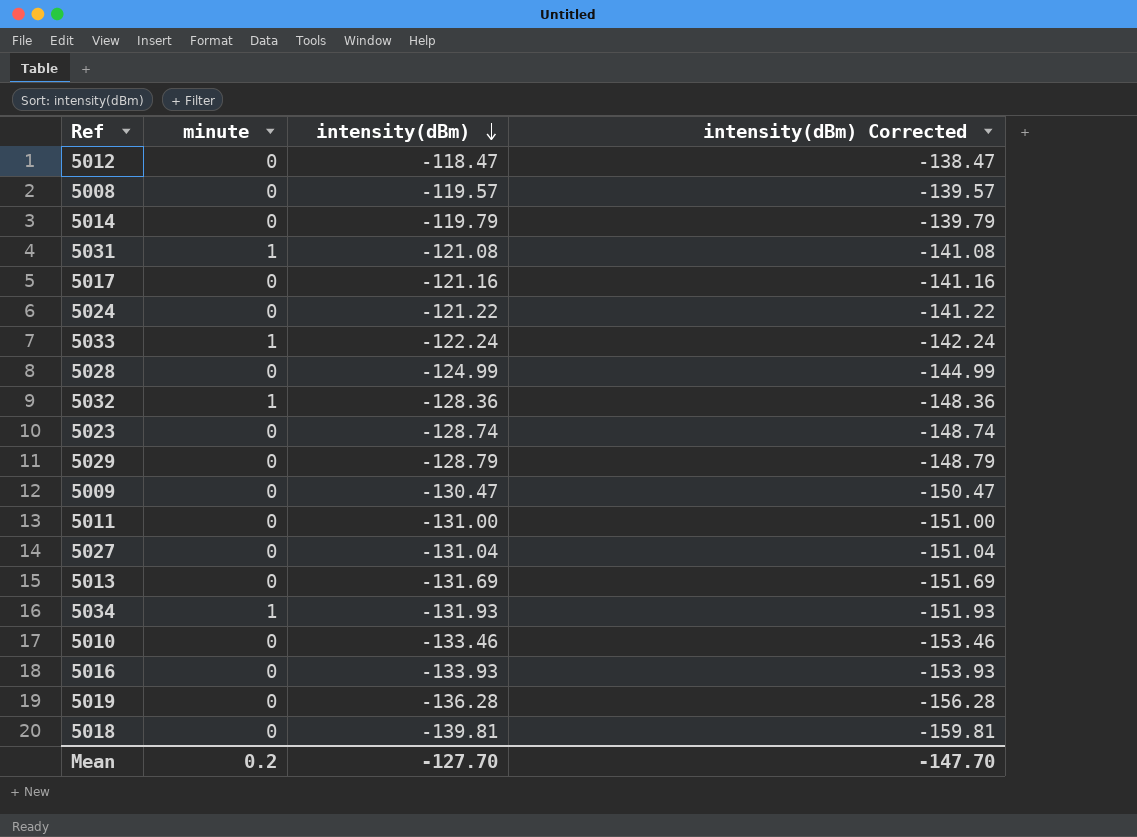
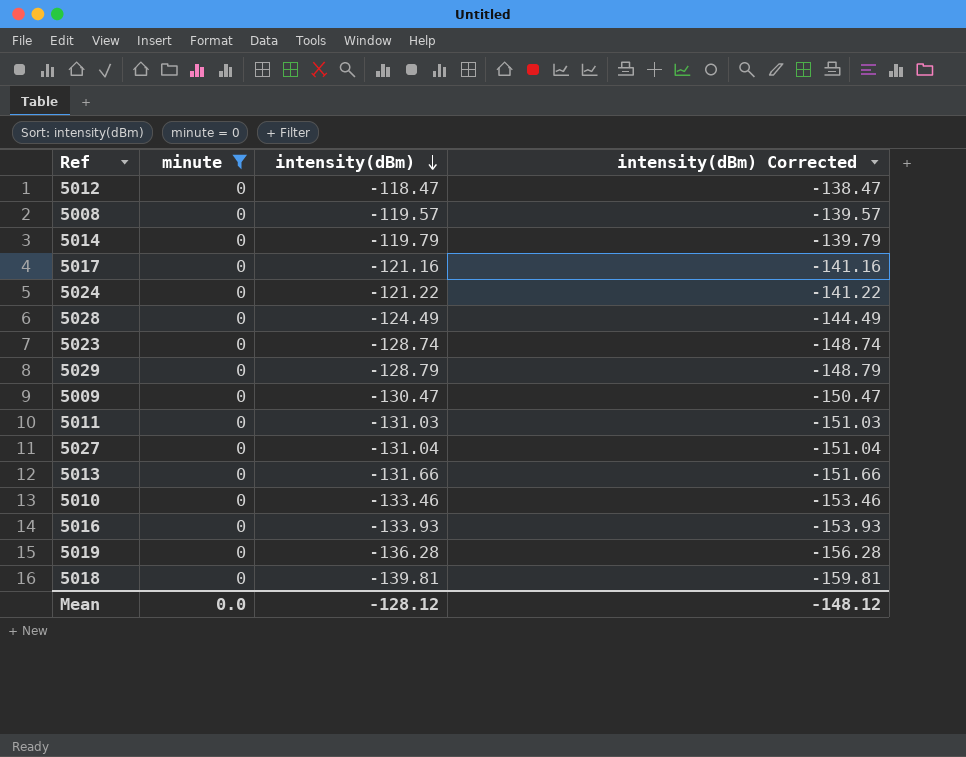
filter: none -> minute = 0
5028 | intensity(dBm): -124.99 -> -124.49
5028 | intensity(dBm) Corrected: -144.99 -> -144.49
5011 | intensity(dBm): -131.00 -> -131.03
5011 | intensity(dBm) Corrected: -151.00 -> -151.03
5013 | intensity(dBm): -131.69 -> -131.66
5013 | intensity(dBm) Corrected: -151.69 -> -151.66
Mean | minute: 0.2 -> 0.0
Mean | intensity(dBm): -127.70 -> -128.12
Mean | intensity(dBm) Corrected: -147.70 -> -148.12

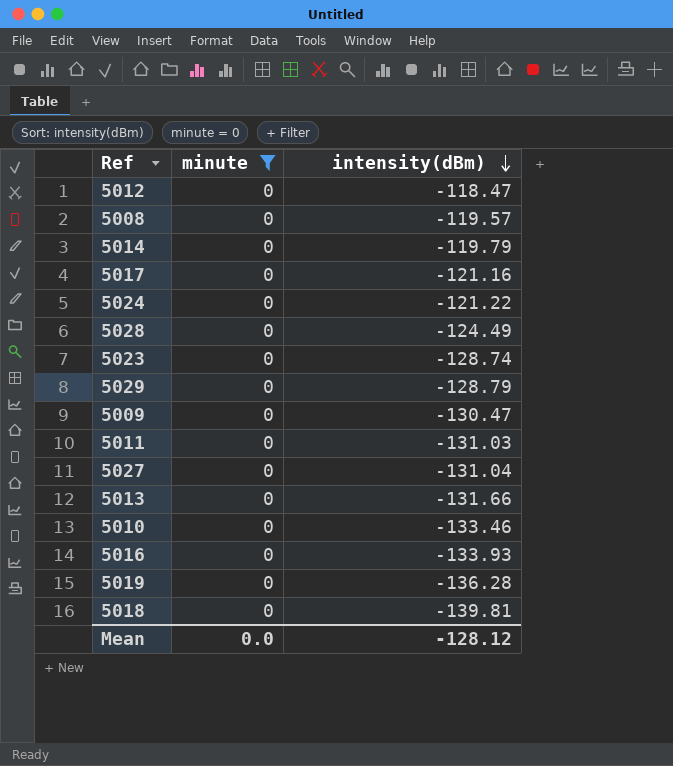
column intensity(dBm) Corrected | formula: [intensity(dBm)] - 20 -> none

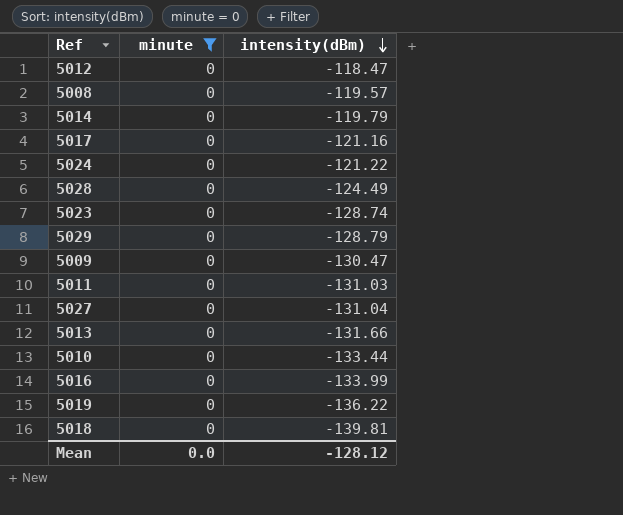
5010 | intensity(dBm): -133.46 -> -133.44
5016 | intensity(dBm): -133.93 -> -133.99
5019 | intensity(dBm): -136.28 -> -136.22

